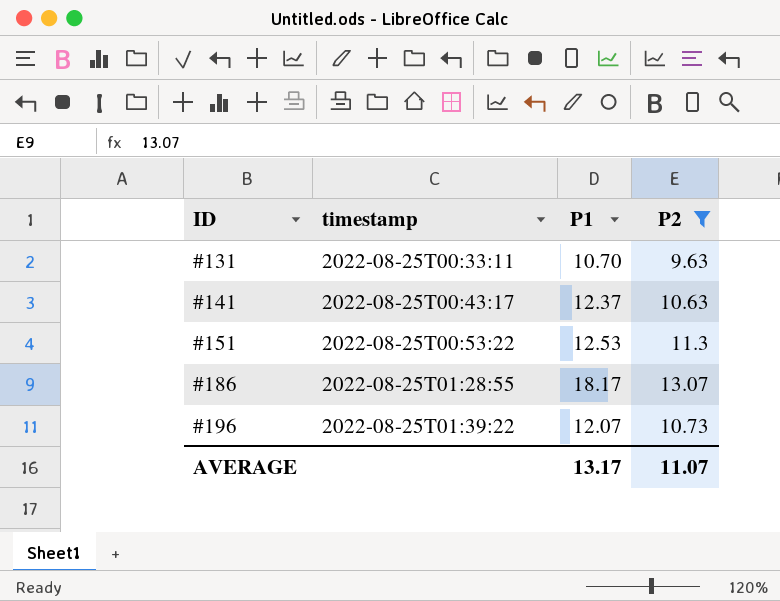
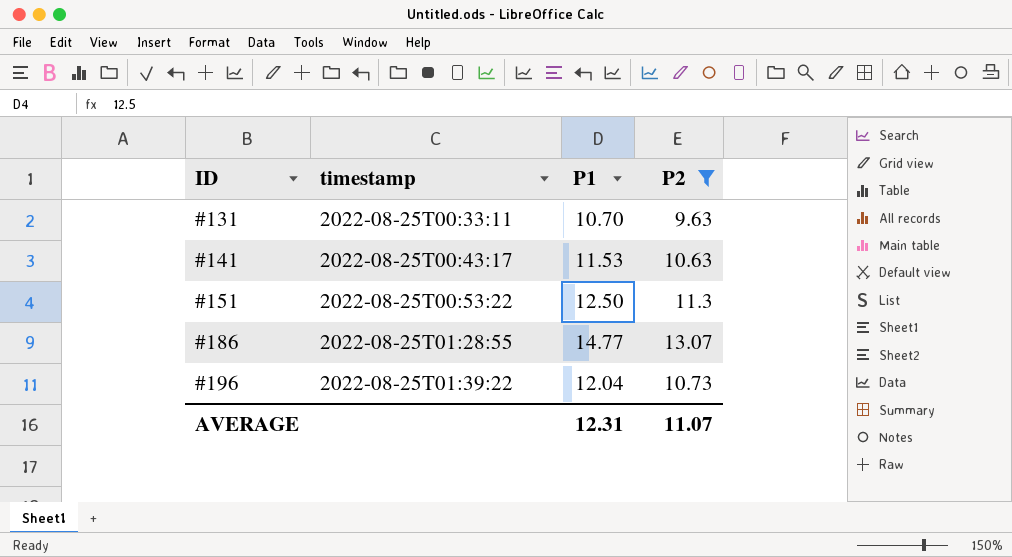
#141 | P1: 12.37 -> 11.53
#151 | P1: 12.53 -> 12.50
#186 | P1: 18.17 -> 14.77
#196 | P1: 12.07 -> 12.04
AVERAGE | P1: 13.17 -> 12.31

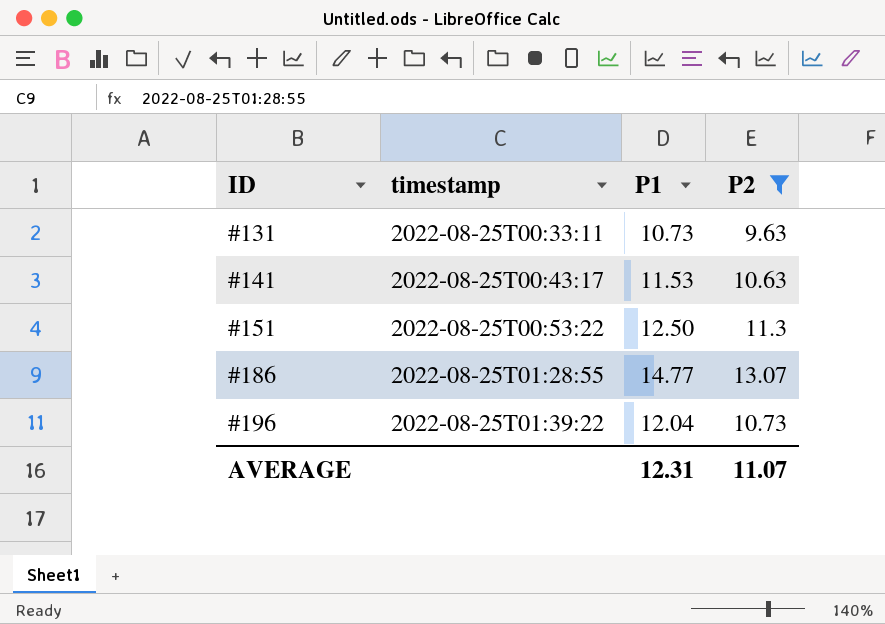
#131 | P1: 10.70 -> 10.73

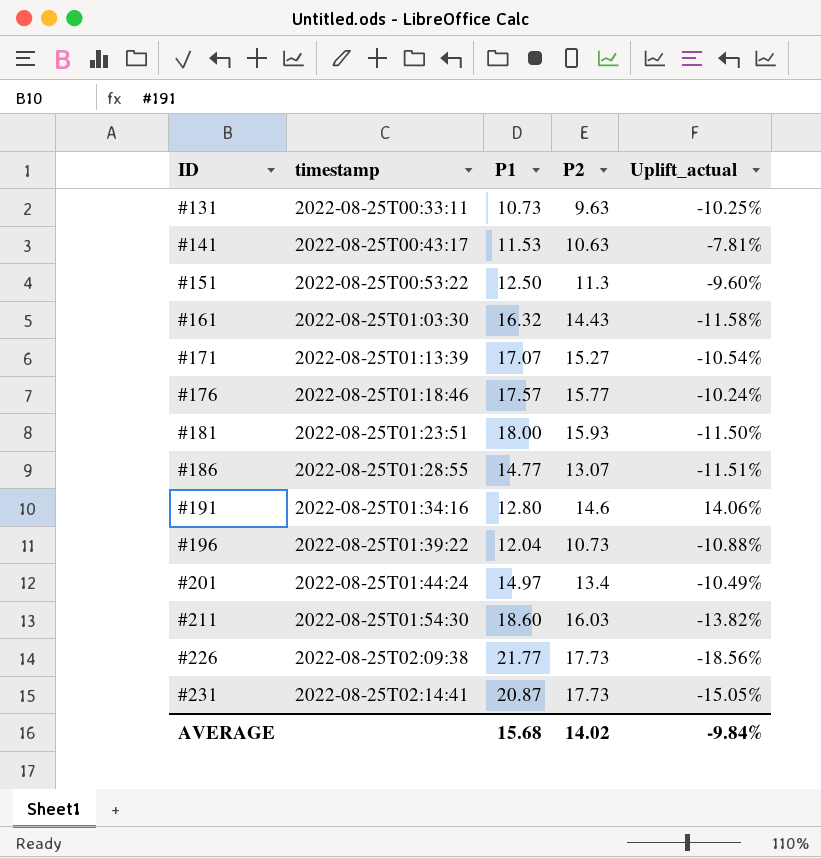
filter: P2 <= 13.07 -> none
column Uplift_actual | formula: none -> ([P2] - [P1]) / [P1]
AVERAGE | P1: 12.31 -> 15.68
AVERAGE | P2: 11.07 -> 14.02

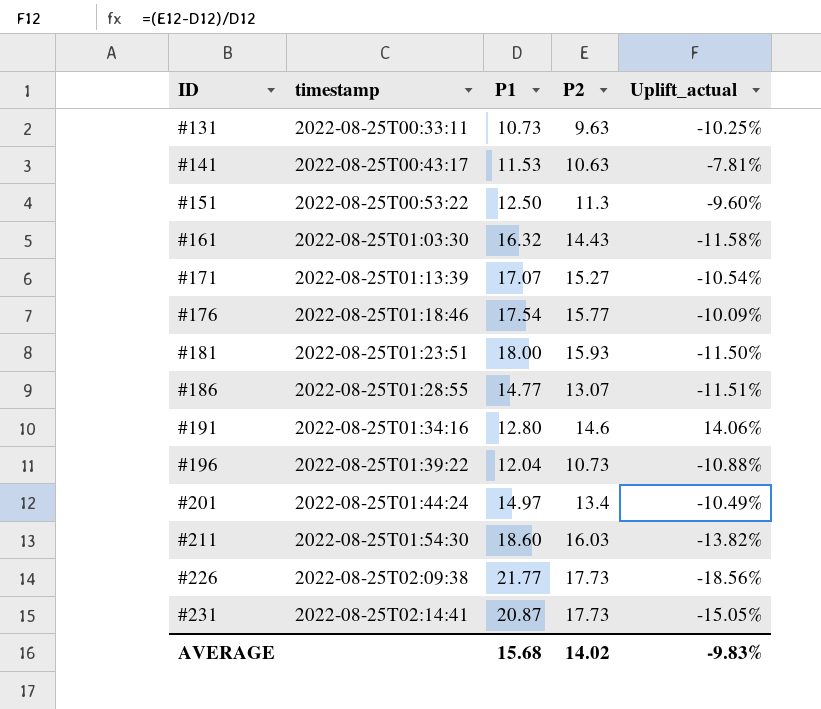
#176 | P1: 17.57 -> 17.54
#176 | Uplift_actual: -10.24% -> -10.09%
AVERAGE | Uplift_actual: -9.84% -> -9.83%

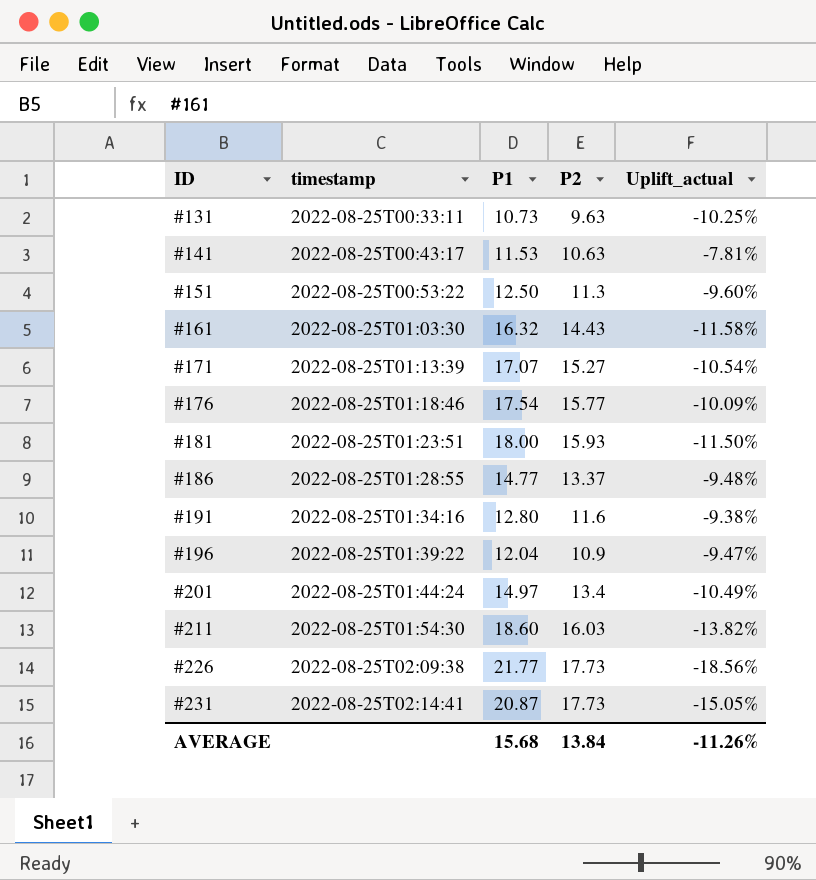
#186 | P2: 13.07 -> 13.37
#186 | Uplift_actual: -11.51% -> -9.48%
#191 | P2: 14.6 -> 11.6
#191 | Uplift_actual: 14.06% -> -9.38%
#196 | P2: 10.73 -> 10.9
#196 | Uplift_actual: -10.88% -> -9.47%
AVERAGE | P2: 14.02 -> 13.84
AVERAGE | Uplift_actual: -9.83% -> -11.26%

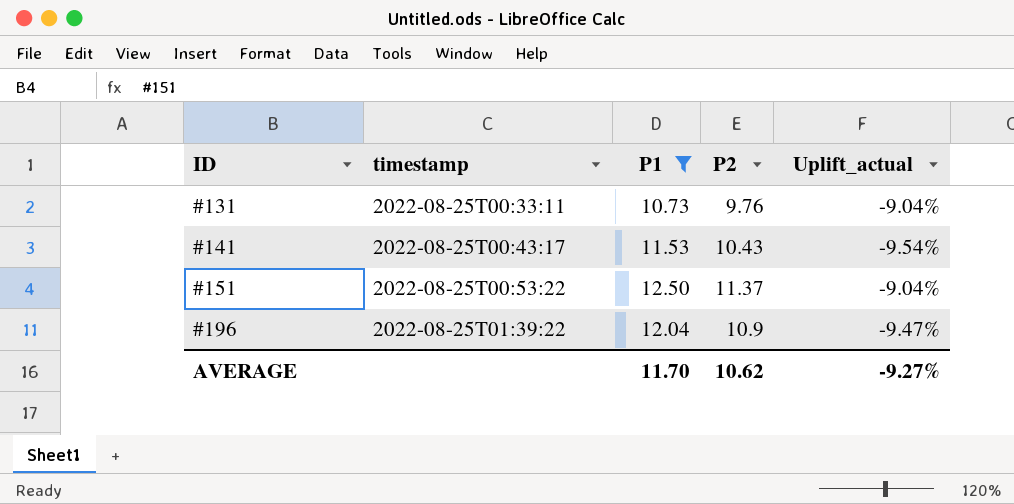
filter: none -> P1 <= 12.50
#131 | P2: 9.63 -> 9.76
#131 | Uplift_actual: -10.25% -> -9.04%
#141 | P2: 10.63 -> 10.43
#141 | Uplift_actual: -7.81% -> -9.54%
#151 | P2: 11.3 -> 11.37
#151 | Uplift_actual: -9.60% -> -9.04%
AVERAGE | P1: 15.68 -> 11.70
AVERAGE | P2: 13.84 -> 10.62
AVERAGE | Uplift_actual: -11.26% -> -9.27%

